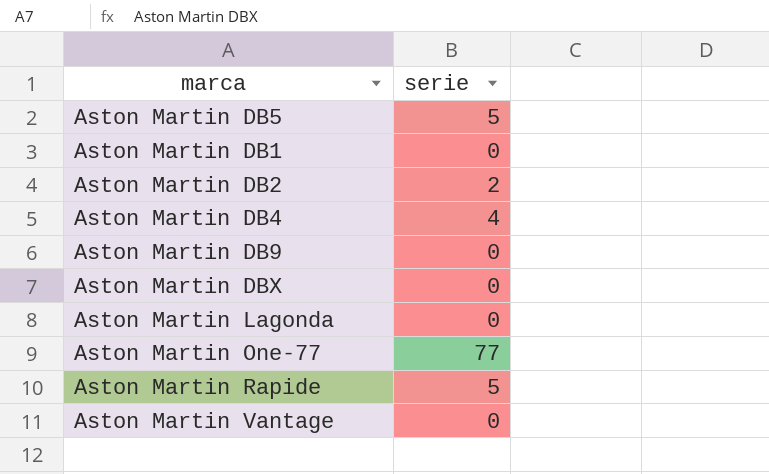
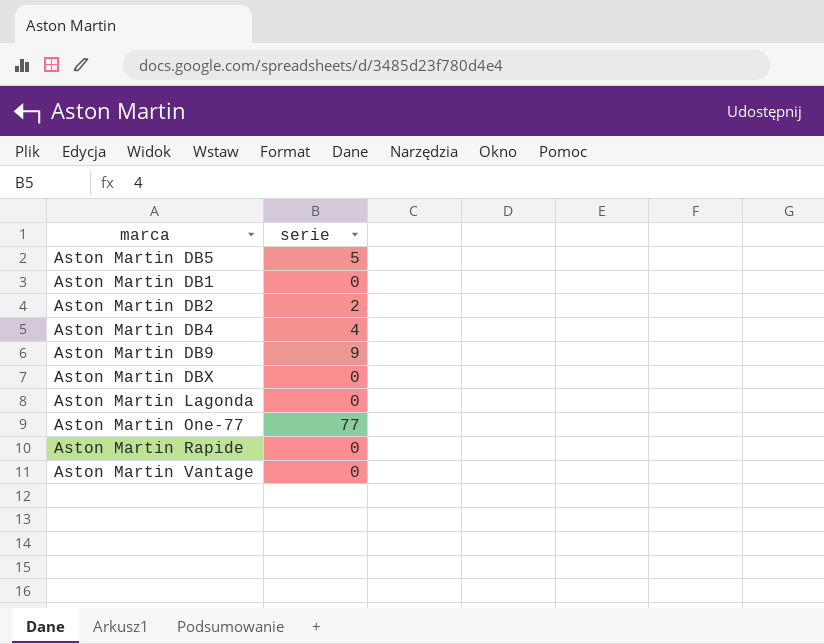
Aston Martin DB9 | serie: 0 -> 9
Aston Martin Rapide | serie: 5 -> 0

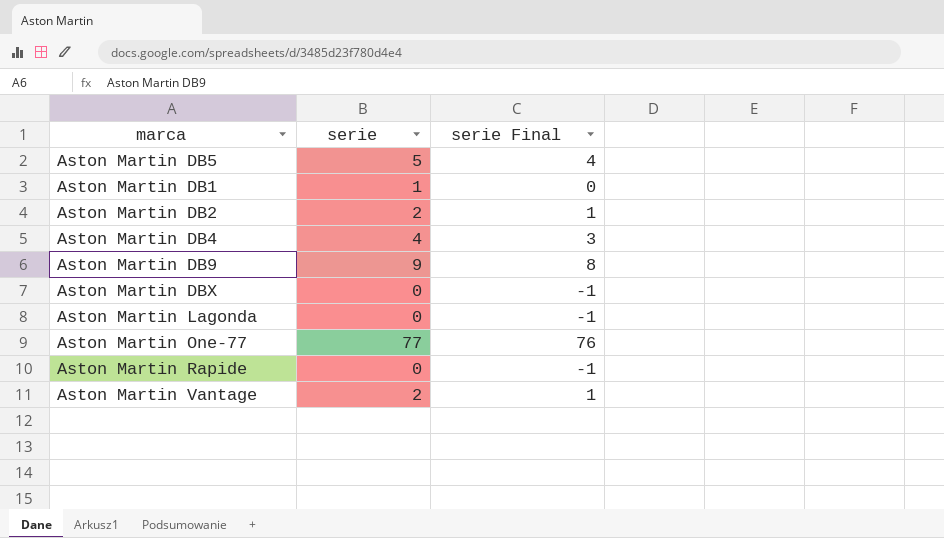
column serie Final | formula: none -> [serie] - 1
Aston Martin DB1 | serie: 0 -> 1
Aston Martin Vantage | serie: 0 -> 2

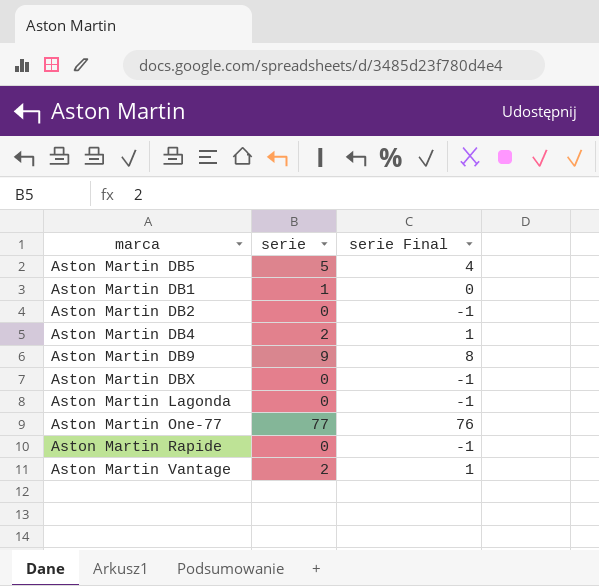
Aston Martin DB2 | serie: 2 -> 0
Aston Martin DB2 | serie Final: 1 -> -1
Aston Martin DB4 | serie: 4 -> 2
Aston Martin DB4 | serie Final: 3 -> 1

